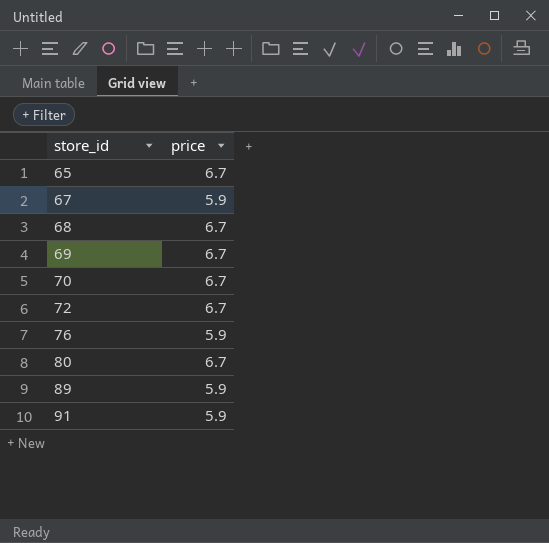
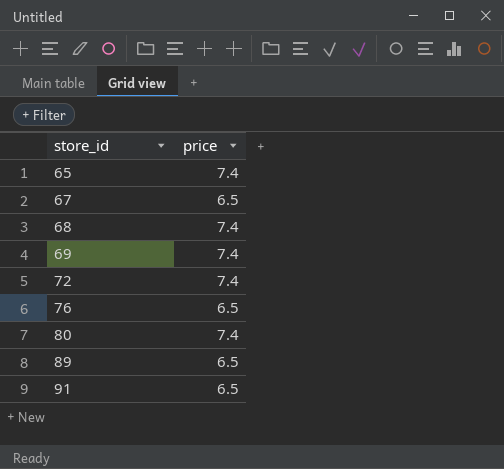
row 70: 6.7 -> none
65 | price: 6.7 -> 7.4
67 | price: 5.9 -> 6.5
68 | price: 6.7 -> 7.4
69 | price: 6.7 -> 7.4
72 | price: 6.7 -> 7.4
76 | price: 5.9 -> 6.5
80 | price: 6.7 -> 7.4
89 | price: 5.9 -> 6.5
91 | price: 5.9 -> 6.5

